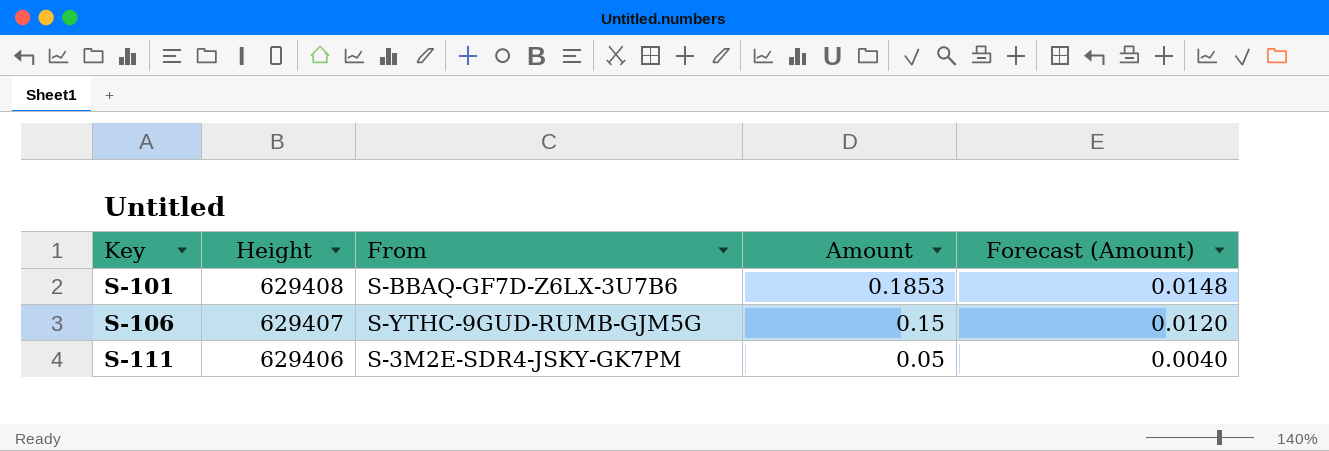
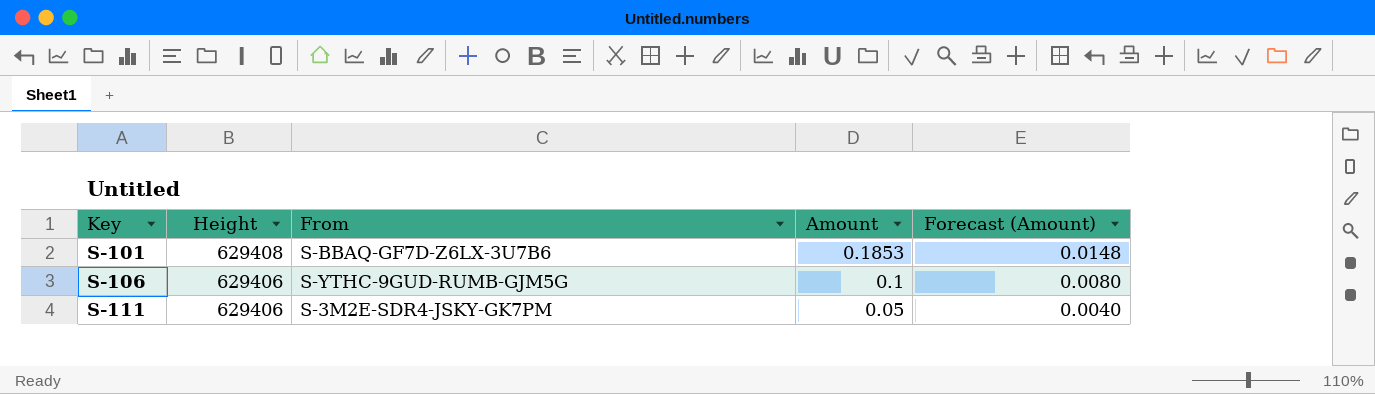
S-106 | Height: 629407 -> 629406
S-106 | Amount: 0.15 -> 0.1
S-106 | Forecast (Amount): 0.0120 -> 0.0080

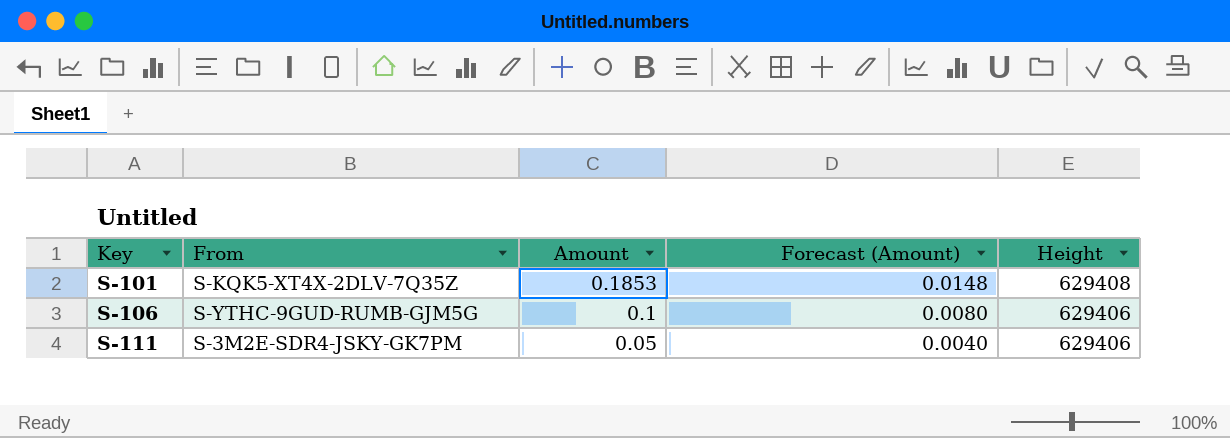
column Height | position: 2 -> 5
S-101 | From: S-BBAQ-GF7D-Z6LX-3U7B6 -> S-KQK5-XT4X-2DLV-7Q35Z

